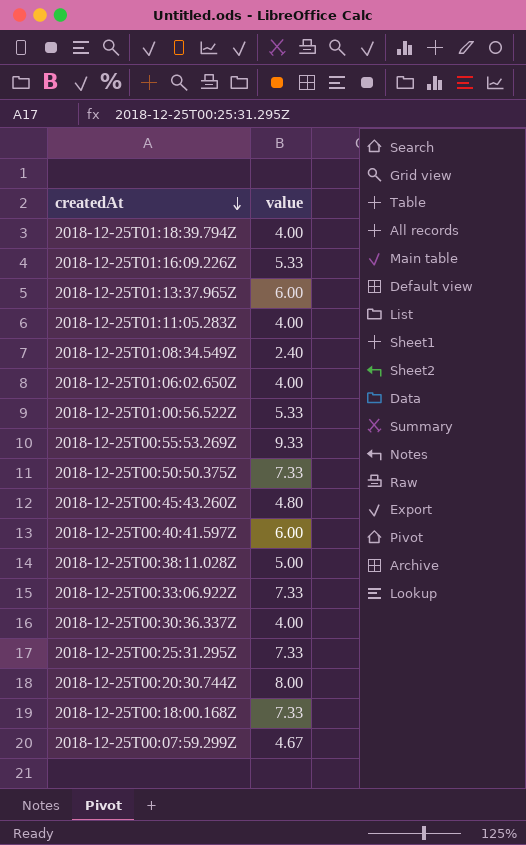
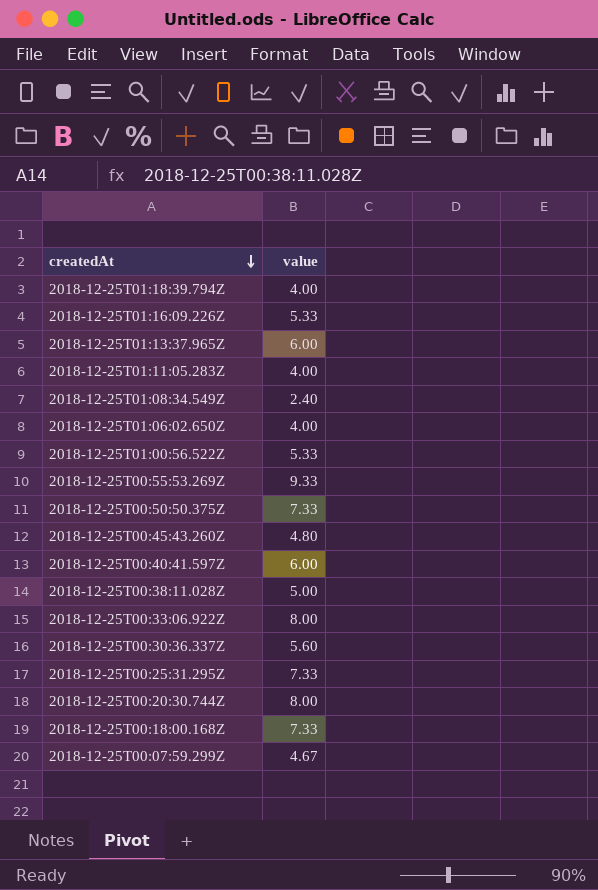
2018-12-25T00:33:06.922Z | value: 7.33 -> 8.00
2018-12-25T00:30:36.337Z | value: 4.00 -> 5.60

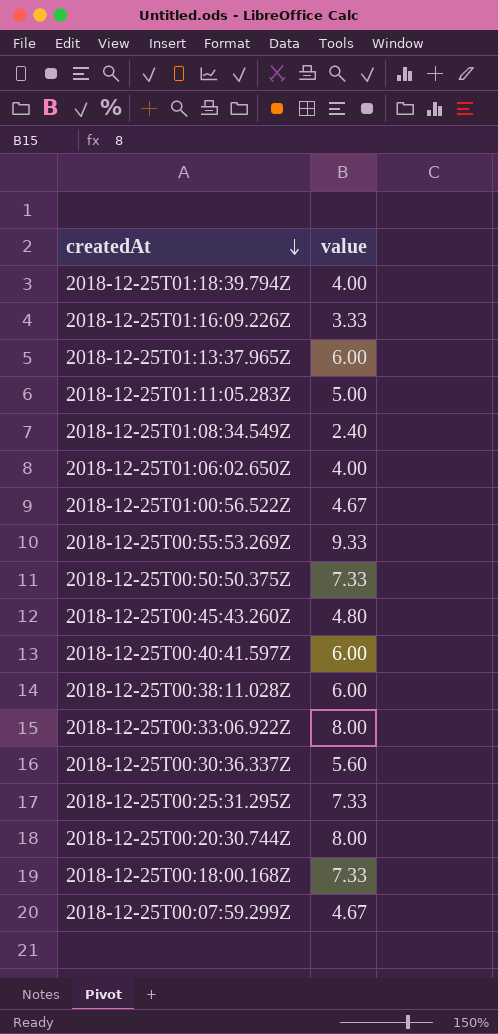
2018-12-25T01:16:09.226Z | value: 5.33 -> 3.33
2018-12-25T01:11:05.283Z | value: 4.00 -> 5.00
2018-12-25T01:00:56.522Z | value: 5.33 -> 4.67
2018-12-25T00:38:11.028Z | value: 5.00 -> 6.00

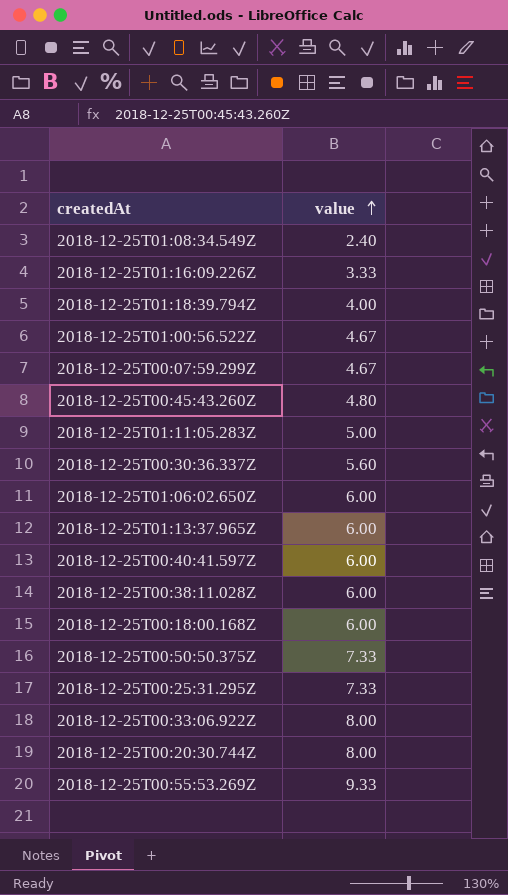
row order: createdAt descending -> value ascending
2018-12-25T01:06:02.650Z | value: 4.00 -> 6.00
2018-12-25T00:18:00.168Z | value: 7.33 -> 6.00

